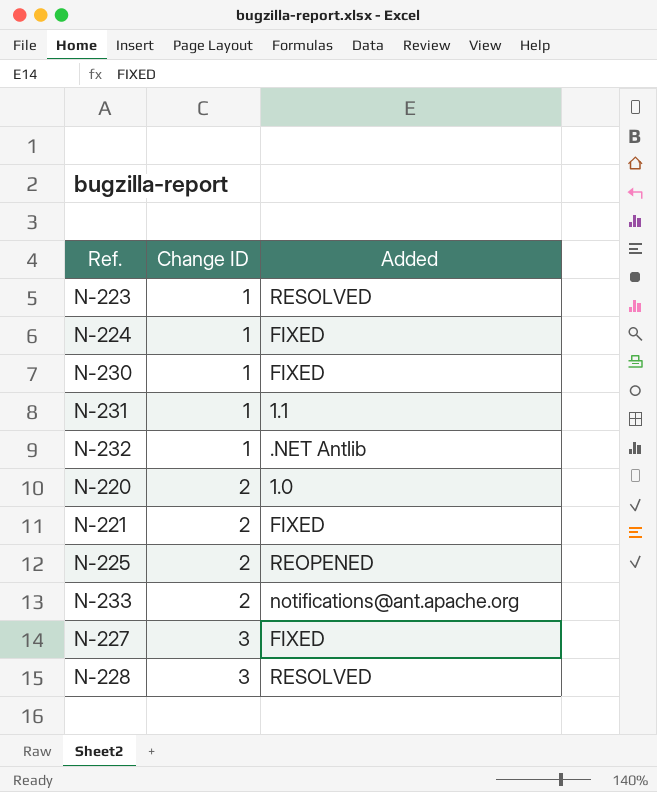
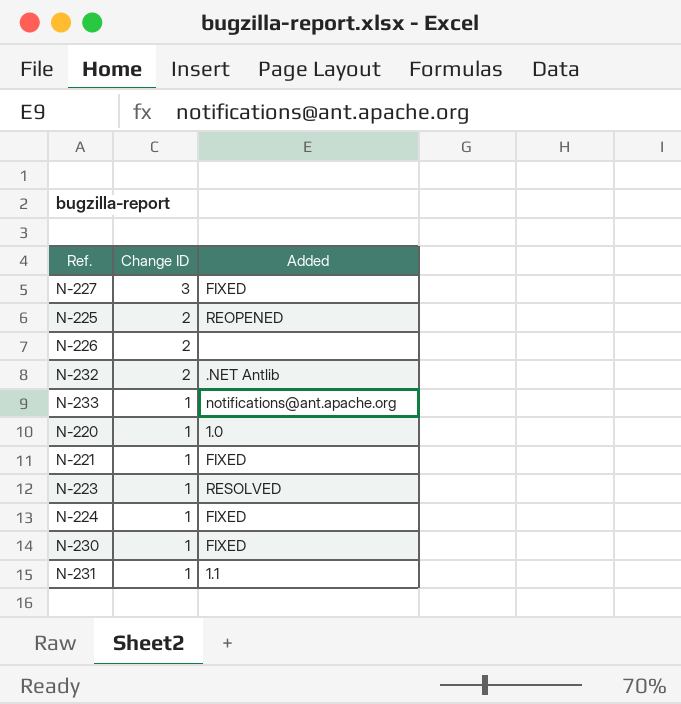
row order: Change ID ascending -> Change ID descending
row N-228: 3 | RESOLVED -> none
row N-226: none -> 2 | none
N-232 | Change ID: 1 -> 2
N-233 | Change ID: 2 -> 1
N-220 | Change ID: 2 -> 1
N-221 | Change ID: 2 -> 1

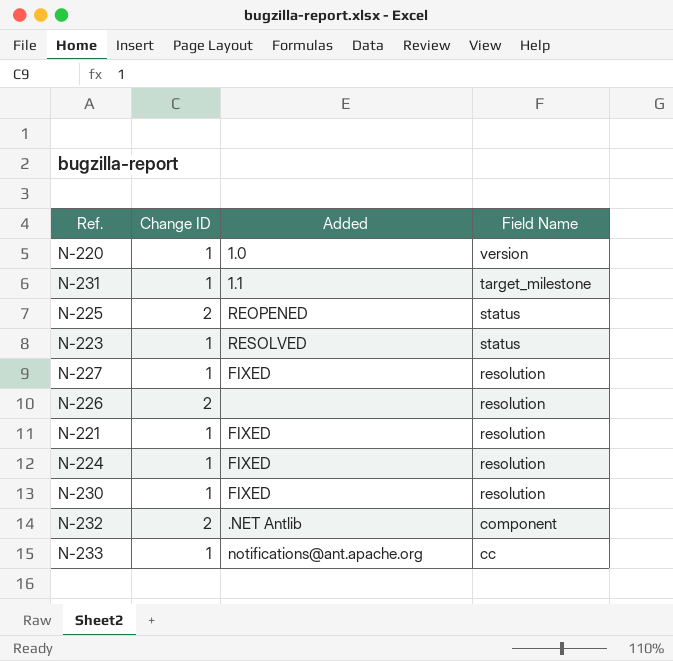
row order: Change ID descending -> Field Name descending
column Field Name | position: none -> 4
N-227 | Change ID: 3 -> 1

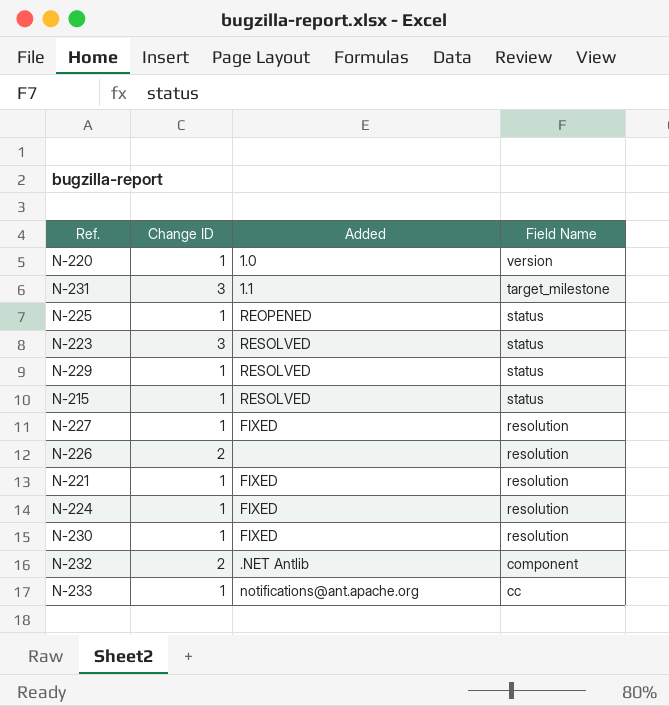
N-231 | Change ID: 1 -> 3
N-225 | Change ID: 2 -> 1
N-223 | Change ID: 1 -> 3
row N-229: none -> 1 | RESOLVED | status
row N-215: none -> 1 | RESOLVED | status

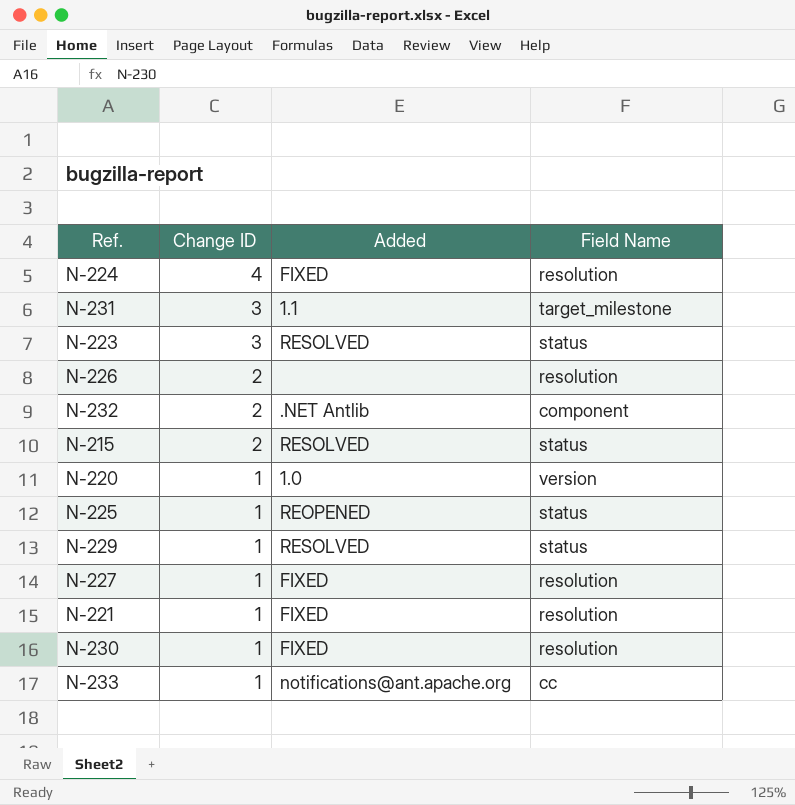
row order: Field Name descending -> Change ID descending
N-224 | Change ID: 1 -> 4
N-215 | Change ID: 1 -> 2

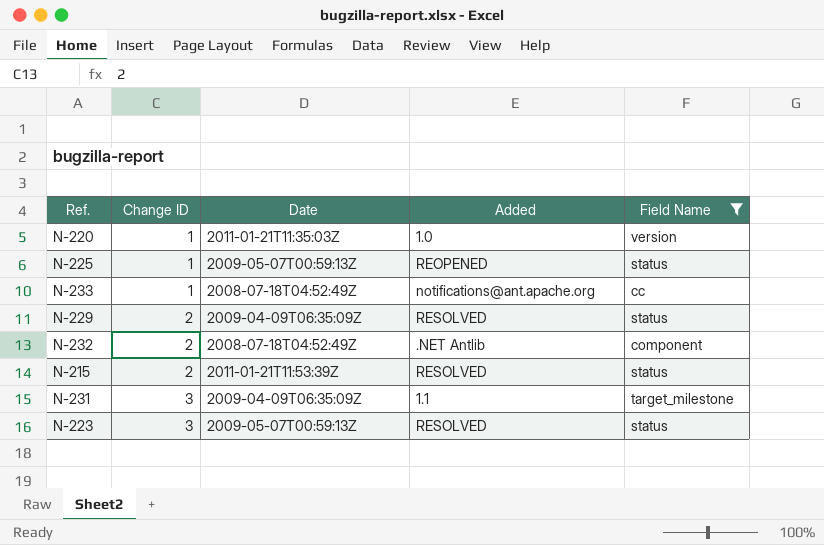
filter: none -> Field Name != resolution
row order: Change ID descending -> Change ID ascending
column Date | position: none -> 3
N-229 | Change ID: 1 -> 2

